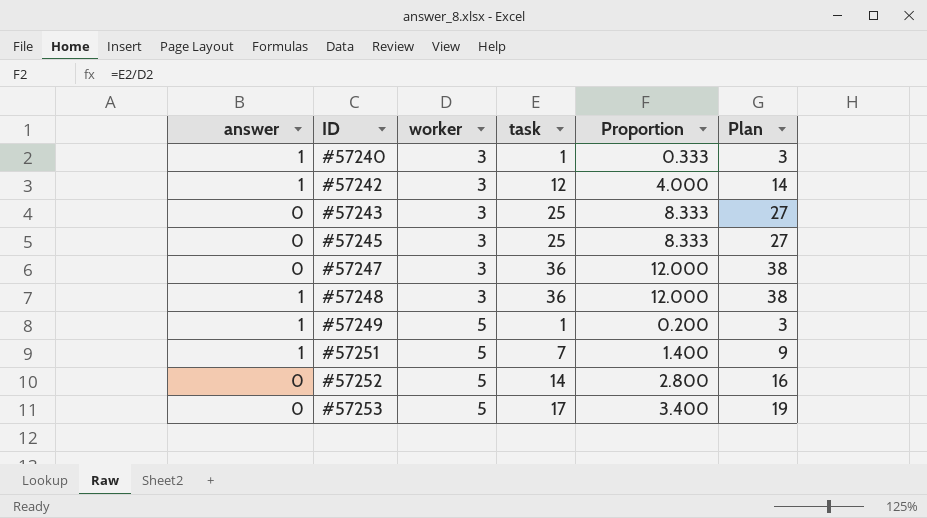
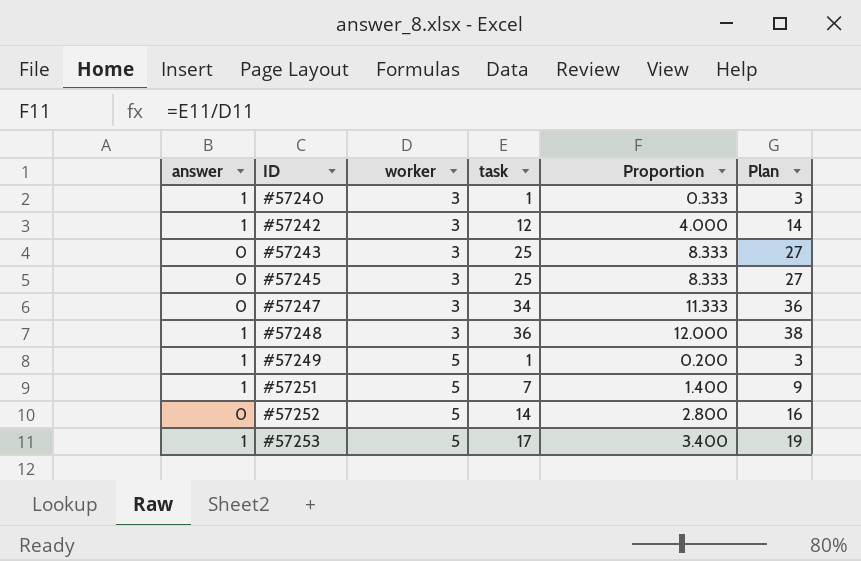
#57247 | task: 36 -> 34
#57247 | Proportion: 12.000 -> 11.333
#57247 | Plan: 38 -> 36
#57253 | answer: 0 -> 1

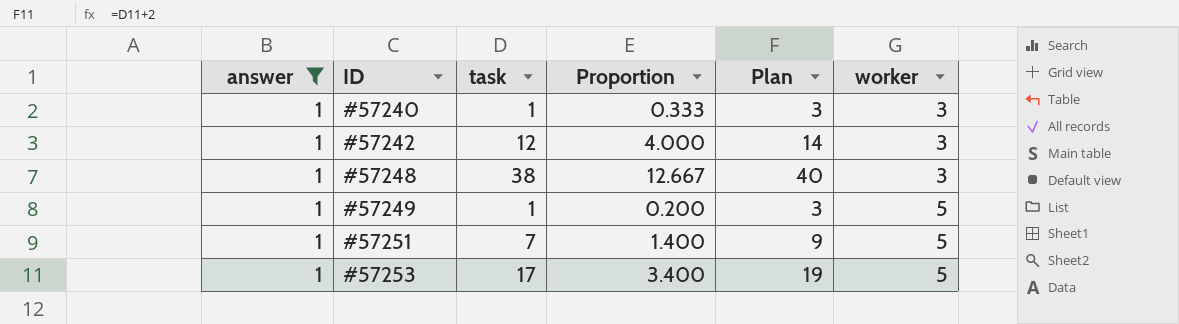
filter: none -> answer = 1
column worker | position: 3 -> 6
#57248 | task: 36 -> 38
#57248 | Proportion: 12.000 -> 12.667
#57248 | Plan: 38 -> 40

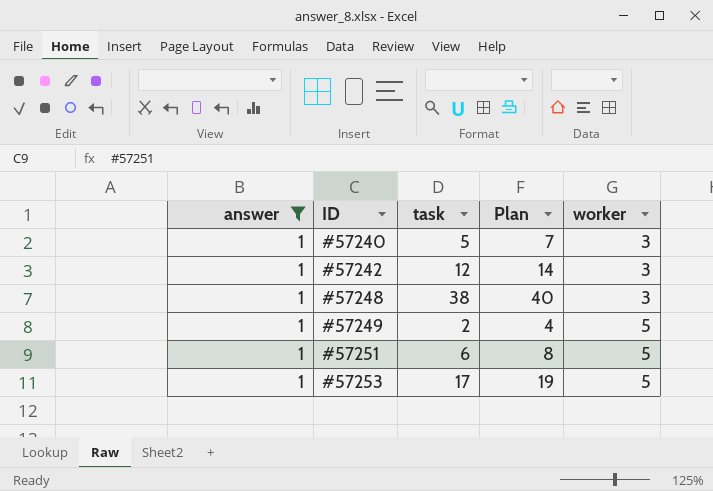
column Proportion | formula: [task] / [worker] -> none
#57240 | task: 1 -> 5
#57240 | Plan: 3 -> 7
#57249 | task: 1 -> 2
#57249 | Plan: 3 -> 4
#57251 | task: 7 -> 6
#57251 | Plan: 9 -> 8

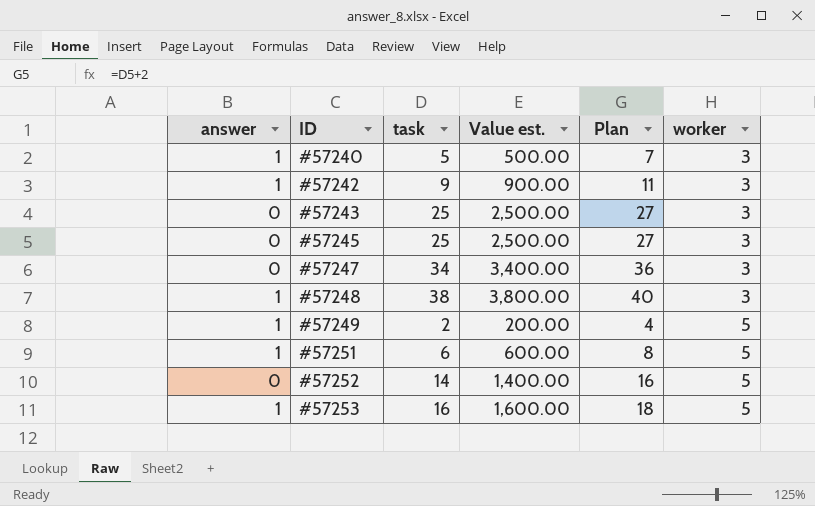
filter: answer = 1 -> none
column Value est. | formula: none -> [task] * 100
#57242 | task: 12 -> 9
#57242 | Plan: 14 -> 11
#57253 | task: 17 -> 16
#57253 | Plan: 19 -> 18

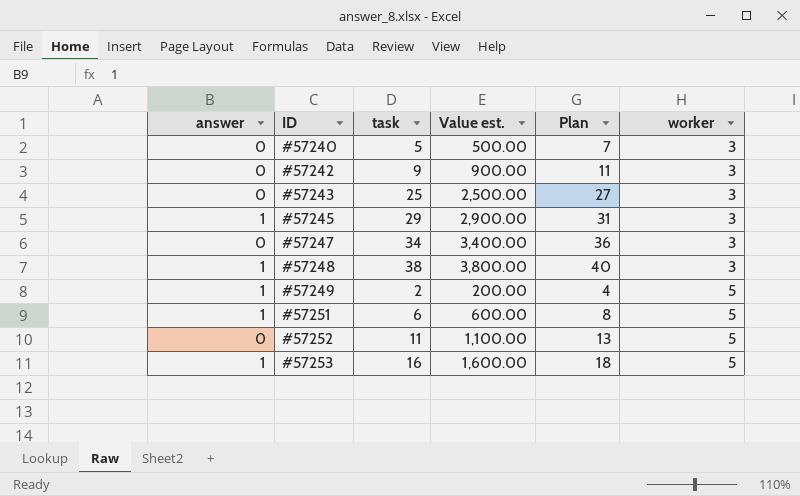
#57240 | answer: 1 -> 0
#57242 | answer: 1 -> 0
#57245 | answer: 0 -> 1
#57245 | task: 25 -> 29
#57245 | Value est.: 2,500.00 -> 2,900.00
#57245 | Plan: 27 -> 31
#57252 | task: 14 -> 11
#57252 | Value est.: 1,400.00 -> 1,100.00
#57252 | Plan: 16 -> 13

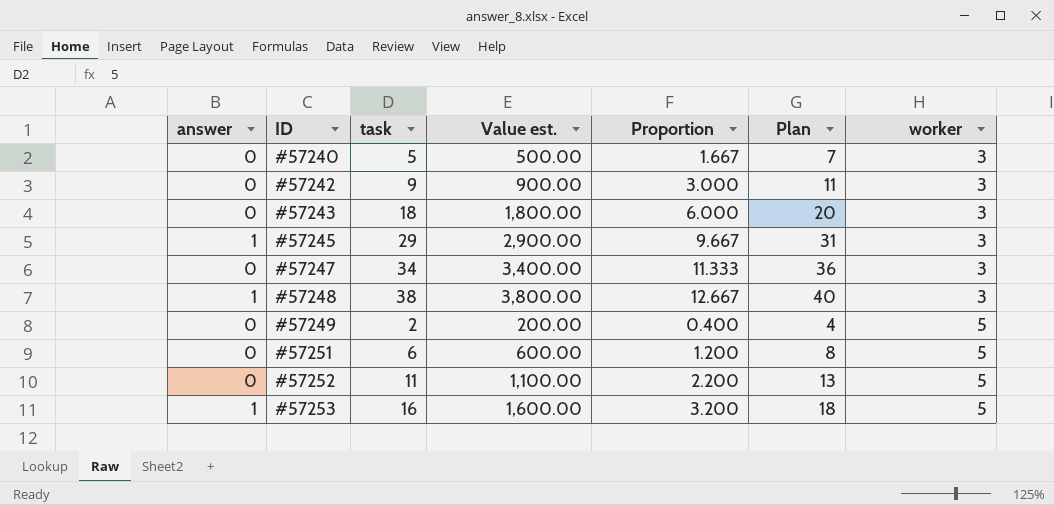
column Proportion | formula: none -> [task] / [worker]
#57243 | task: 25 -> 18
#57243 | Value est.: 2,500.00 -> 1,800.00
#57243 | Plan: 27 -> 20
#57249 | answer: 1 -> 0
#57251 | answer: 1 -> 0

